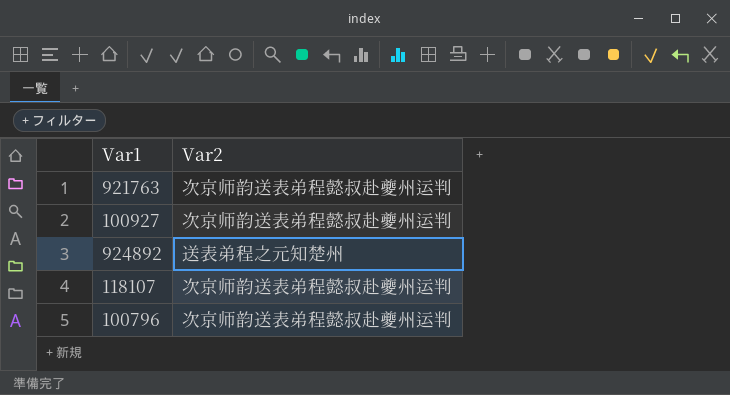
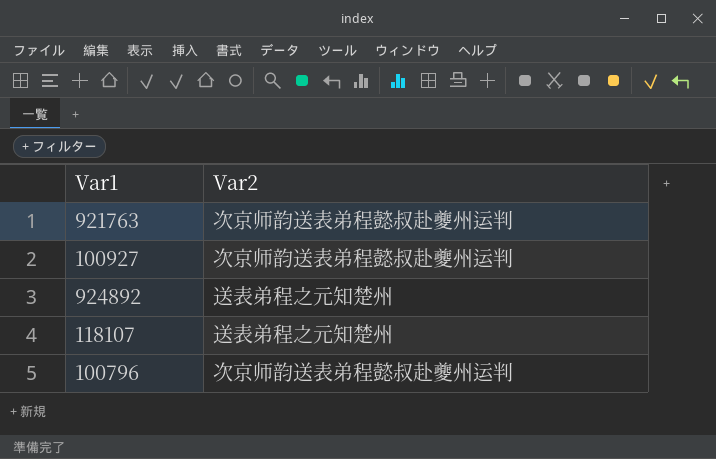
118107 | Var2: 次京师韵送表弟程懿叔赴夔州运判 -> 送表弟程之元知楚州

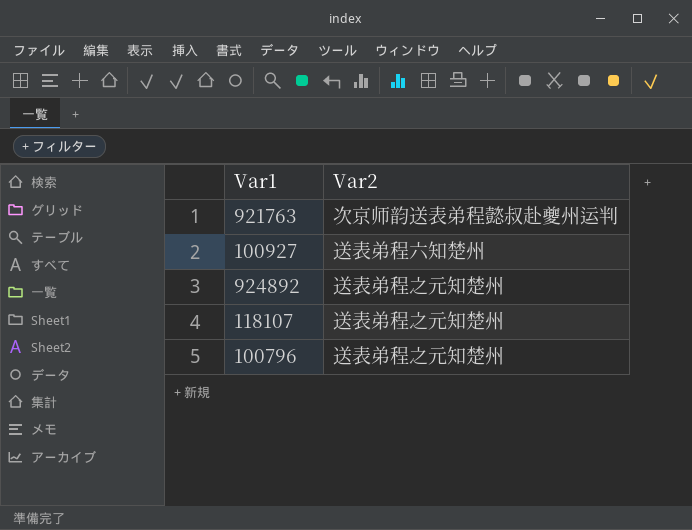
100927 | Var2: 次京师韵送表弟程懿叔赴夔州运判 -> 送表弟程六知楚州
100796 | Var2: 次京师韵送表弟程懿叔赴夔州运判 -> 送表弟程之元知楚州

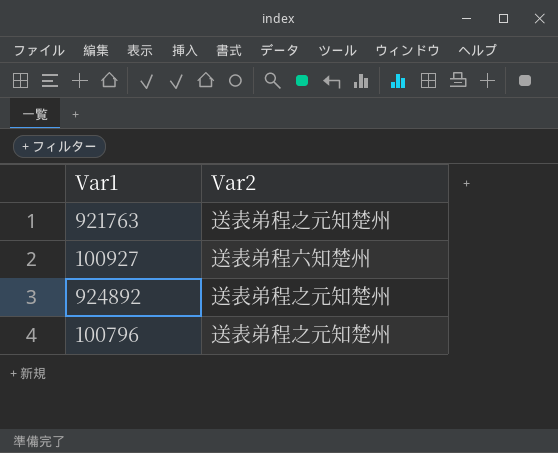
row 118107: 送表弟程之元知楚州 -> none
921763 | Var2: 次京师韵送表弟程懿叔赴夔州运判 -> 送表弟程之元知楚州

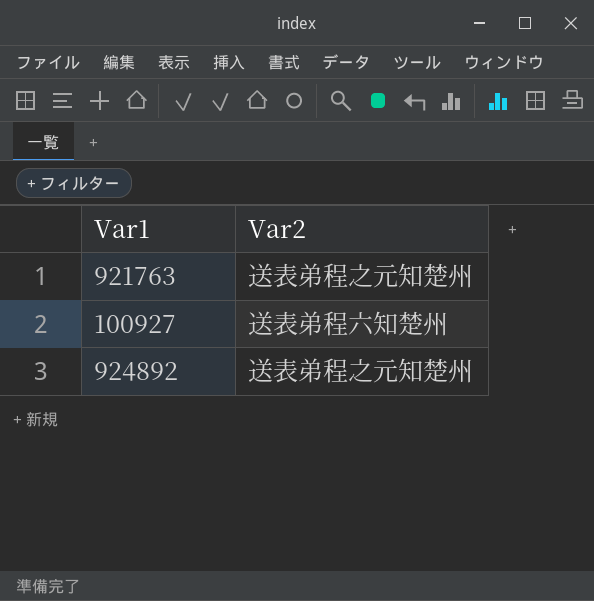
row 100796: 送表弟程之元知楚州 -> none

